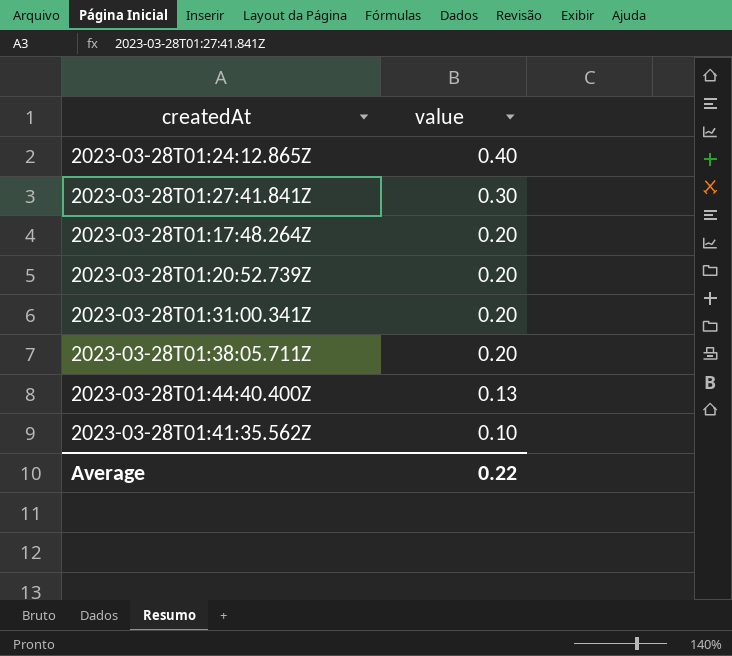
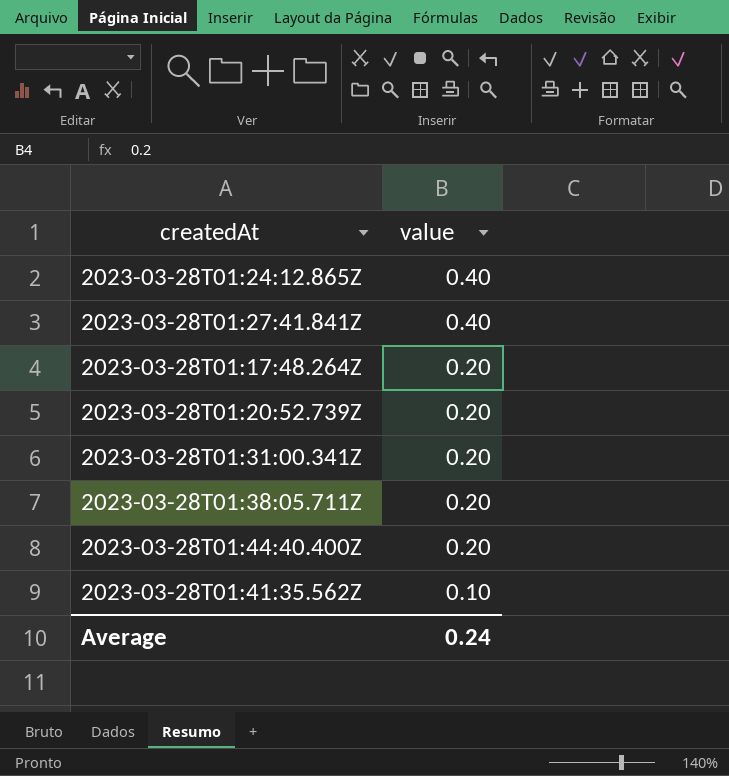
2023-03-28T01:27:41.841Z | value: 0.30 -> 0.40
2023-03-28T01:44:40.400Z | value: 0.13 -> 0.20
Average | value: 0.22 -> 0.24

